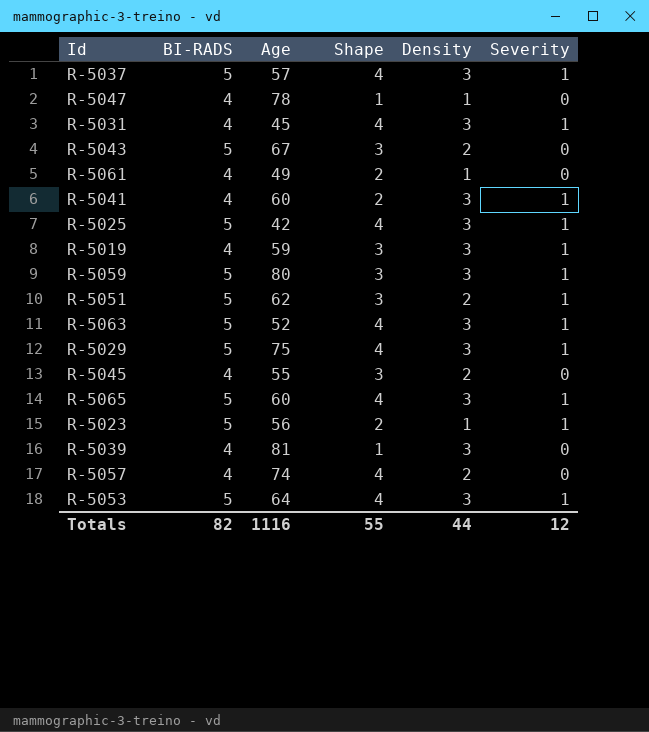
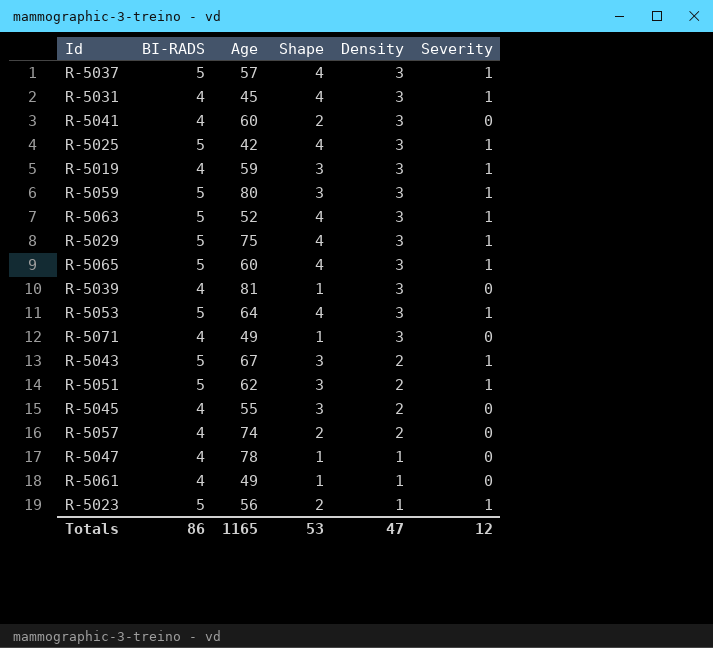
row order: none -> Density descending
R-5041 | Severity: 1 -> 0
row R-5071: none -> 4 | 49 | 1 | 3 | 0
R-5043 | Severity: 0 -> 1
R-5057 | Shape: 4 -> 2
R-5061 | Shape: 2 -> 1
Totals | BI-RADS: 82 -> 86
Totals | Age: 1116 -> 1165
Totals | Shape: 55 -> 53
Totals | Density: 44 -> 47

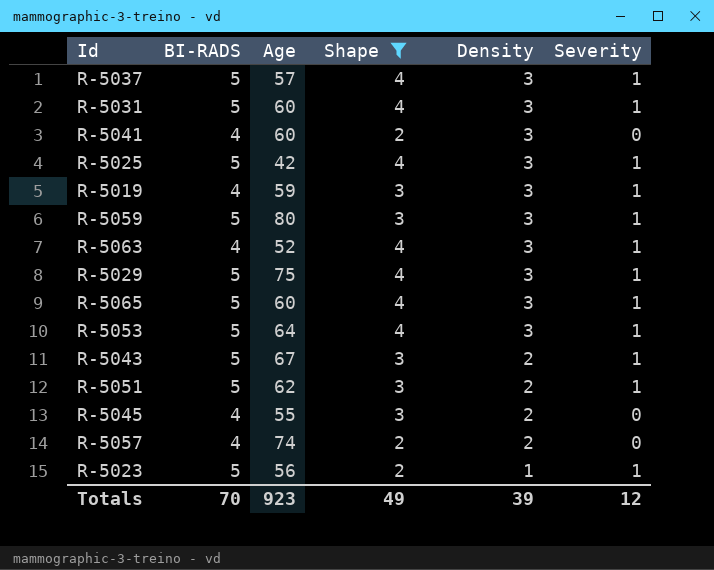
filter: none -> Shape != 1
R-5031 | BI-RADS: 4 -> 5
R-5031 | Age: 45 -> 60
R-5063 | BI-RADS: 5 -> 4
Totals | BI-RADS: 86 -> 70
Totals | Age: 1165 -> 923
Totals | Shape: 53 -> 49
Totals | Density: 47 -> 39

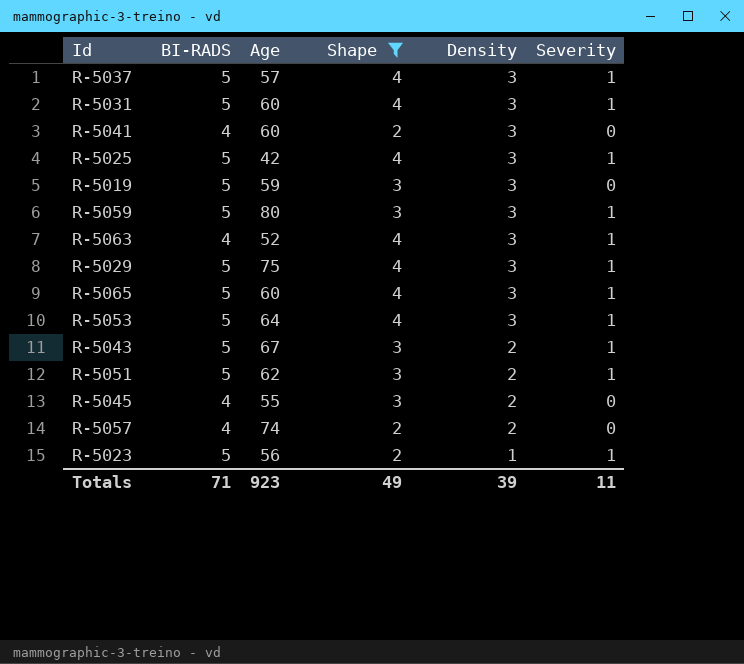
R-5019 | BI-RADS: 4 -> 5
R-5019 | Severity: 1 -> 0
Totals | BI-RADS: 70 -> 71
Totals | Severity: 12 -> 11

